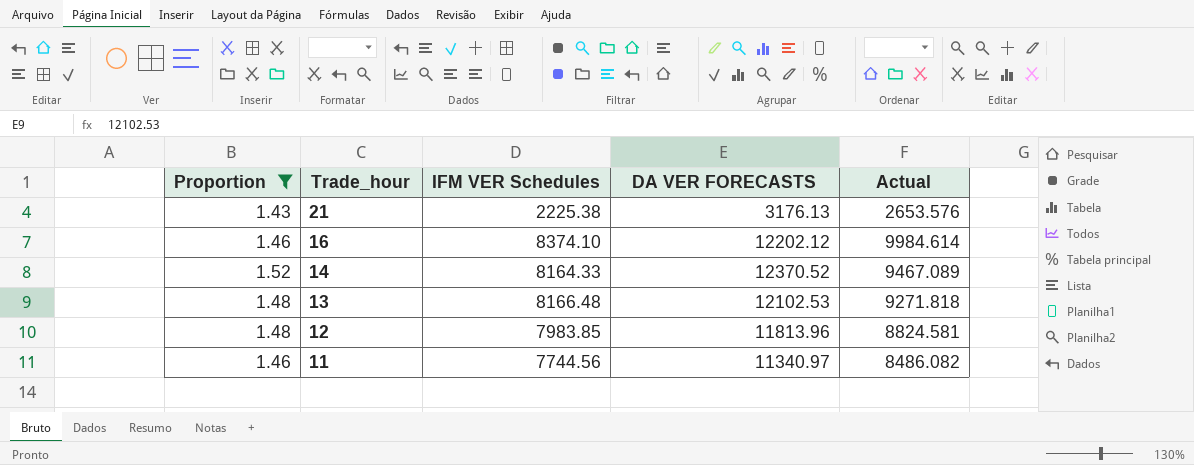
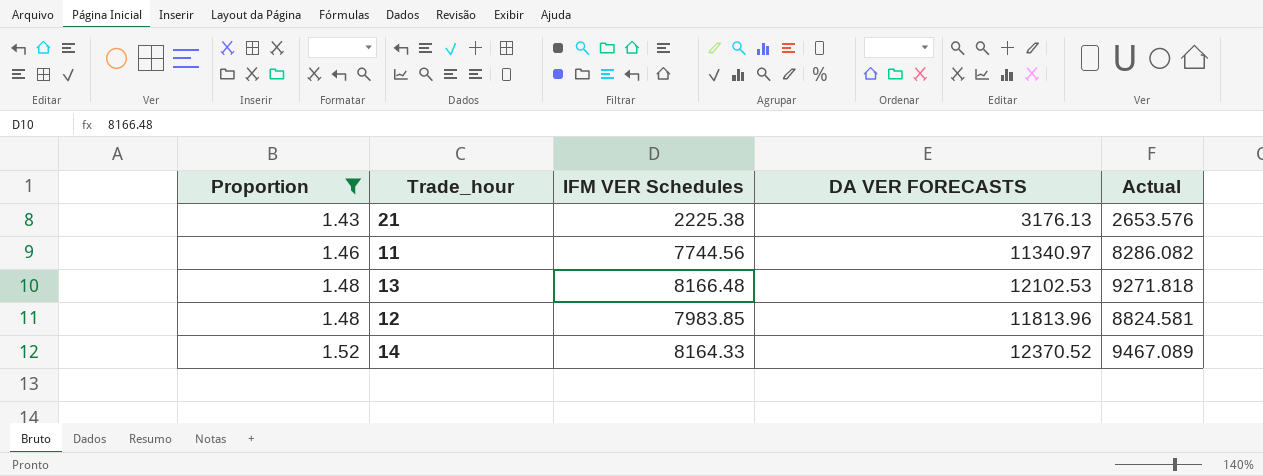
row order: Trade_hour descending -> Proportion ascending
row 16: 1.46 | 8374.10 | 12202.12 | 9984.614 -> none
11 | Actual: 8486.082 -> 8286.082

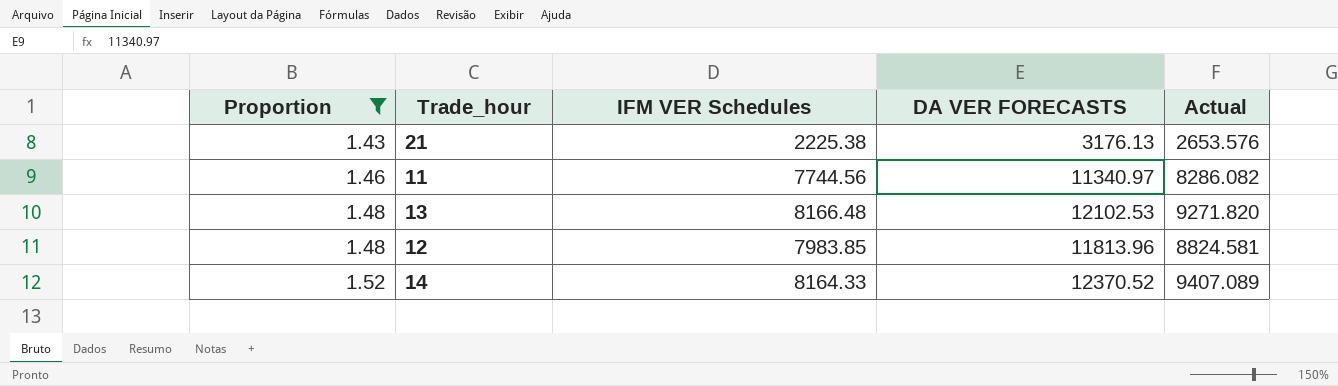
13 | Actual: 9271.818 -> 9271.820
14 | Actual: 9467.089 -> 9407.089

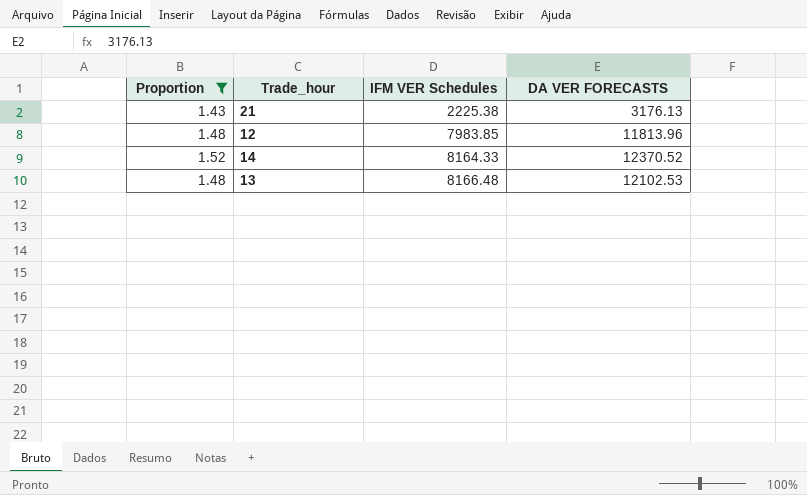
row order: Proportion ascending -> IFM VER Schedules ascending
column Actual | position: 5 -> none
row 11: 1.46 | 7744.56 | 11340.97 | 8286.082 -> none

